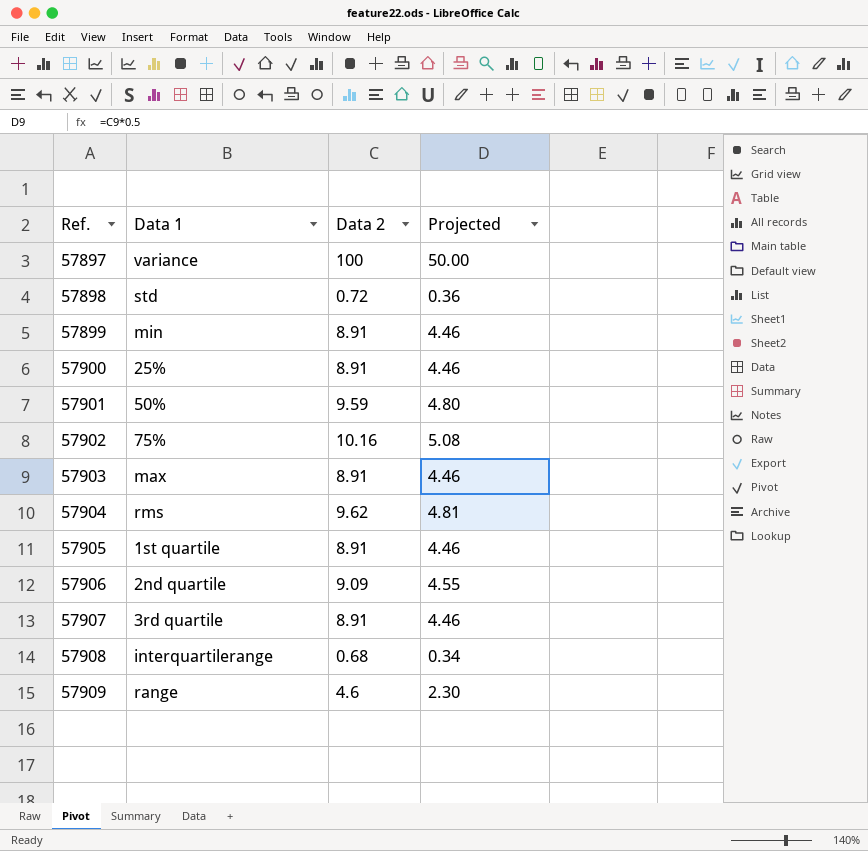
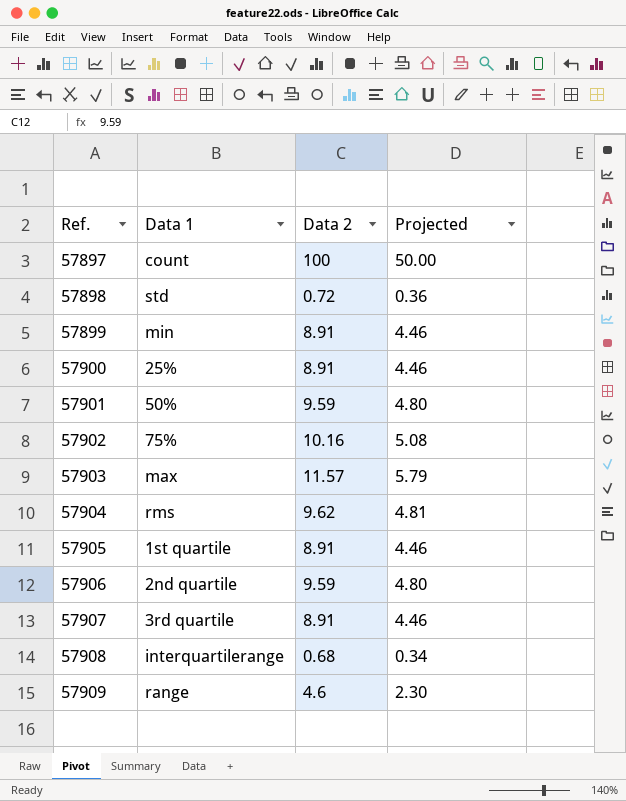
57897 | Data 1: variance -> count
57903 | Data 2: 8.91 -> 11.57
57903 | Projected: 4.46 -> 5.79
57906 | Data 2: 9.09 -> 9.59
57906 | Projected: 4.55 -> 4.80

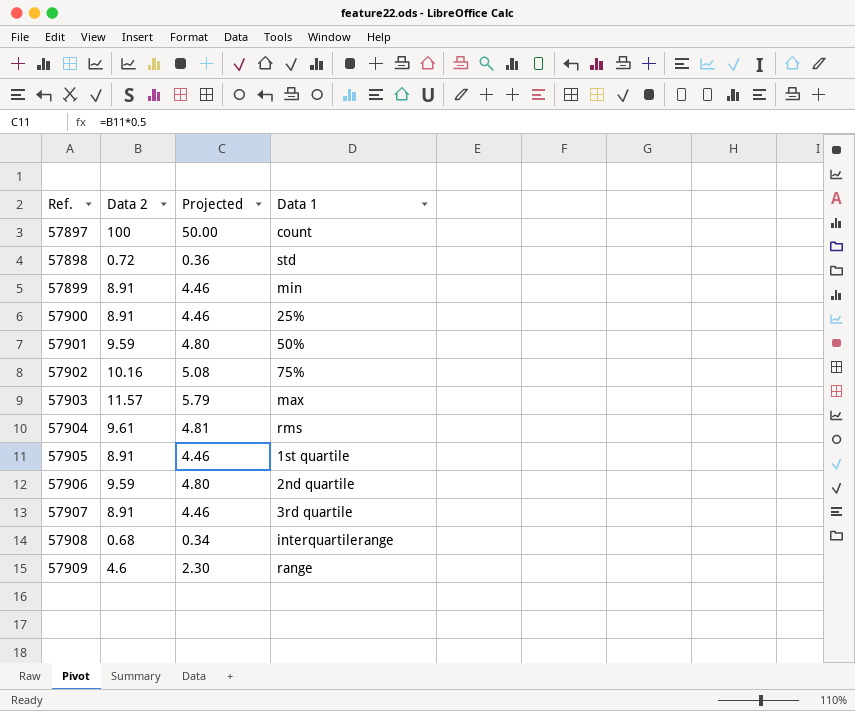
column Data 1 | position: 2 -> 4
57904 | Data 2: 9.62 -> 9.61

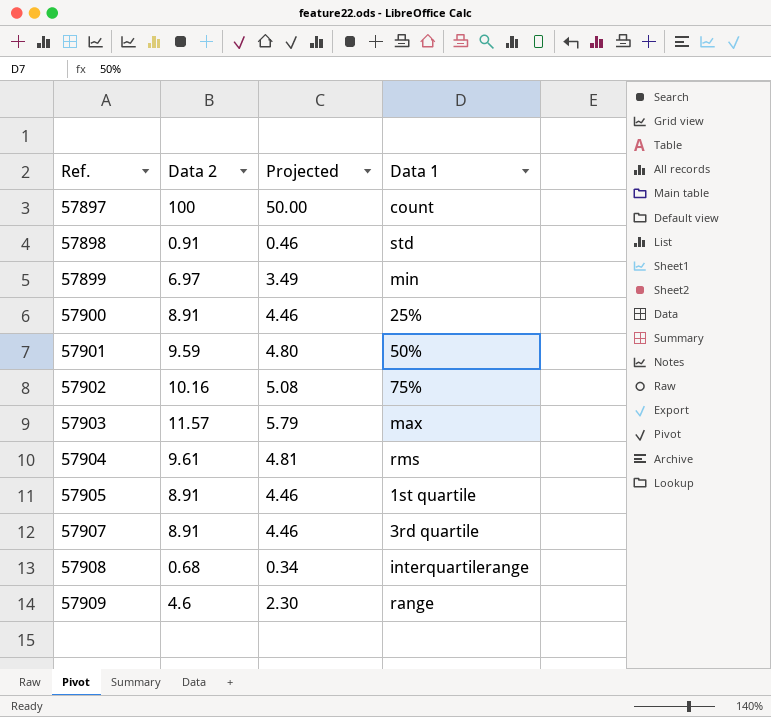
row 57906: 9.59 | 4.80 | 2nd quartile -> none
57898 | Data 2: 0.72 -> 0.91
57898 | Projected: 0.36 -> 0.46
57899 | Data 2: 8.91 -> 6.97
57899 | Projected: 4.46 -> 3.49

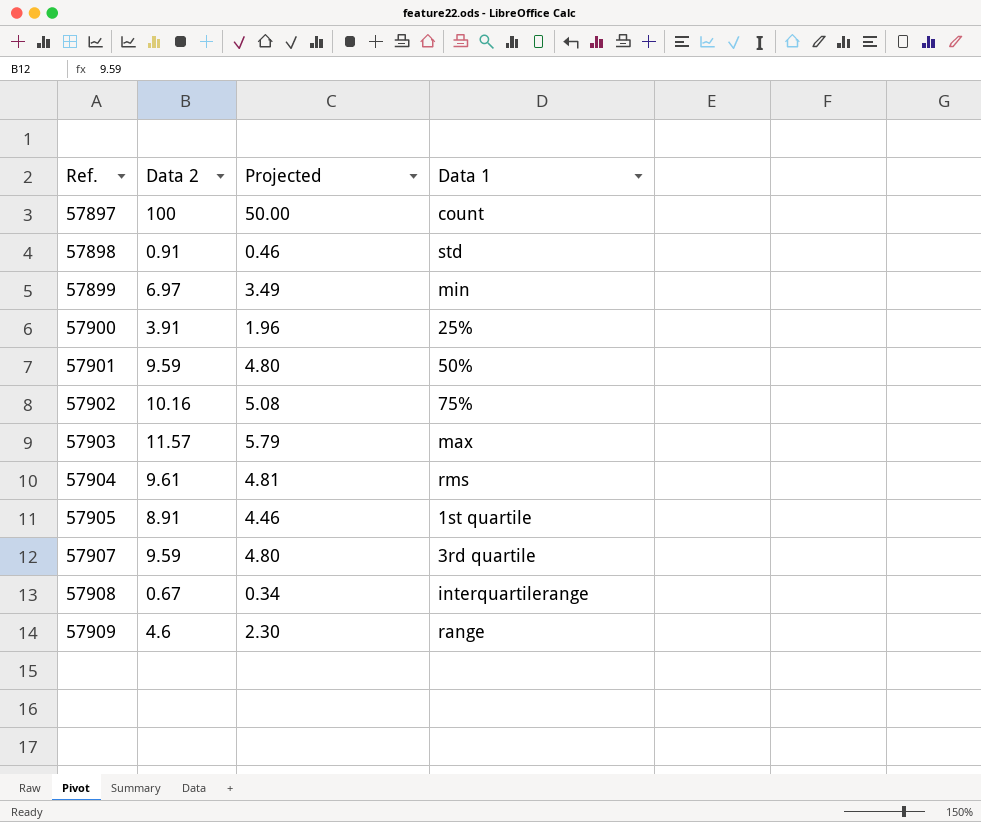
57900 | Data 2: 8.91 -> 3.91
57900 | Projected: 4.46 -> 1.96
57907 | Data 2: 8.91 -> 9.59
57907 | Projected: 4.46 -> 4.80
57908 | Data 2: 0.68 -> 0.67

